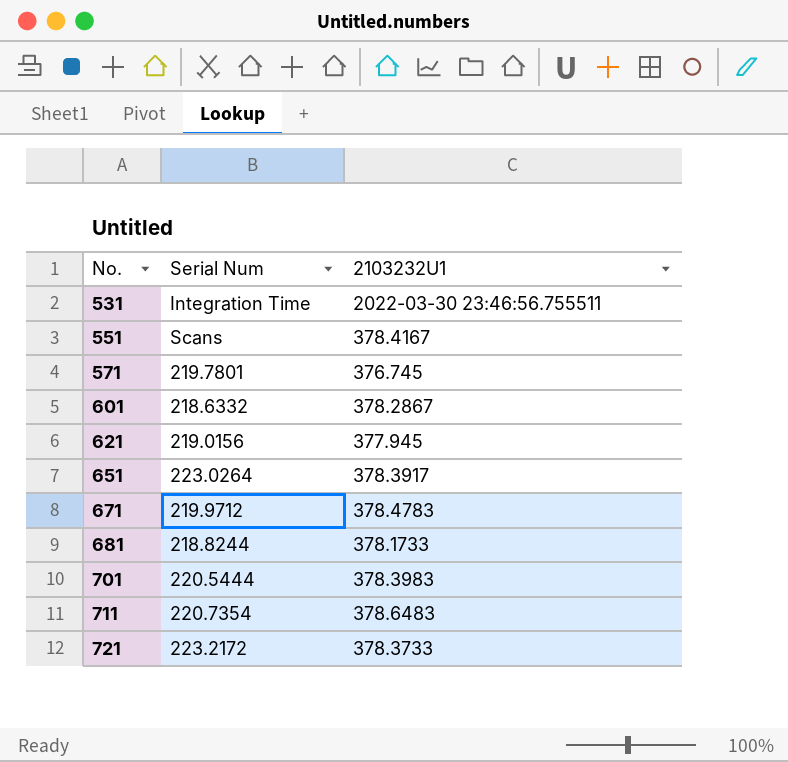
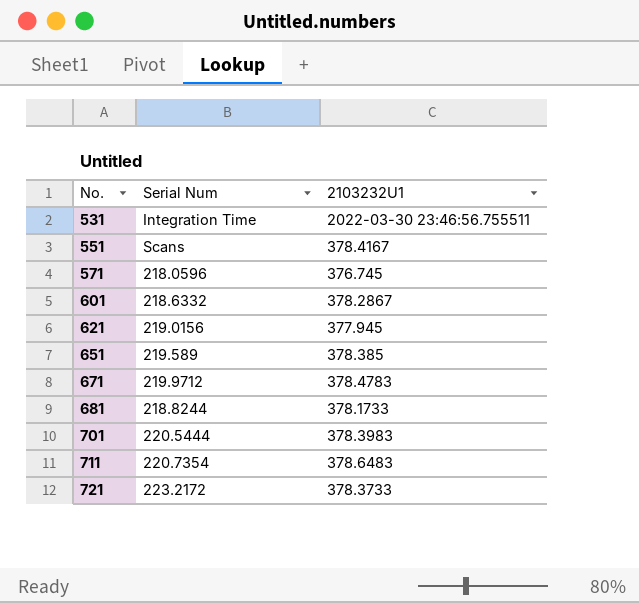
571 | Serial Num: 219.7801 -> 218.0596
651 | Serial Num: 223.0264 -> 219.589
651 | 2103232U1: 378.3917 -> 378.385

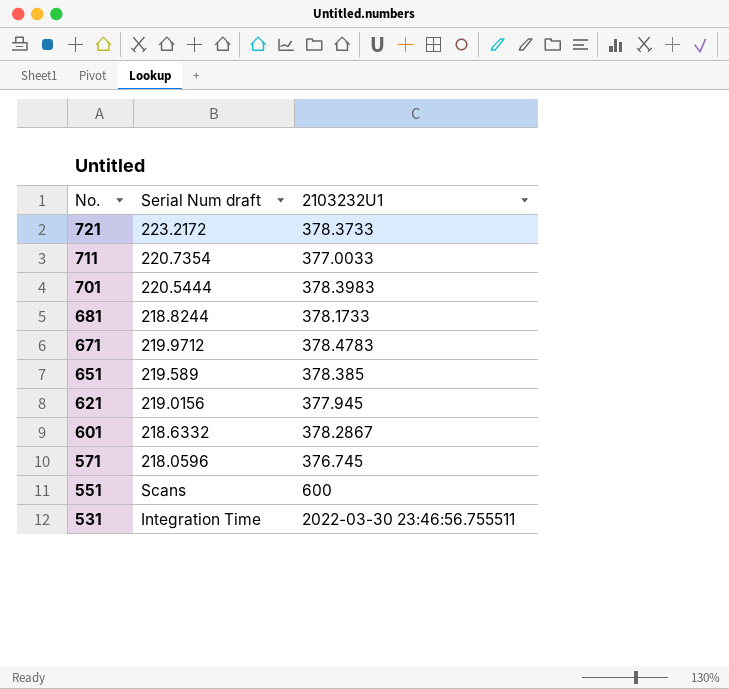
row order: No. ascending -> No. descending
column name: Serial Num -> Serial Num draft
711 | 2103232U1: 378.6483 -> 377.0033
551 | 2103232U1: 378.4167 -> 600

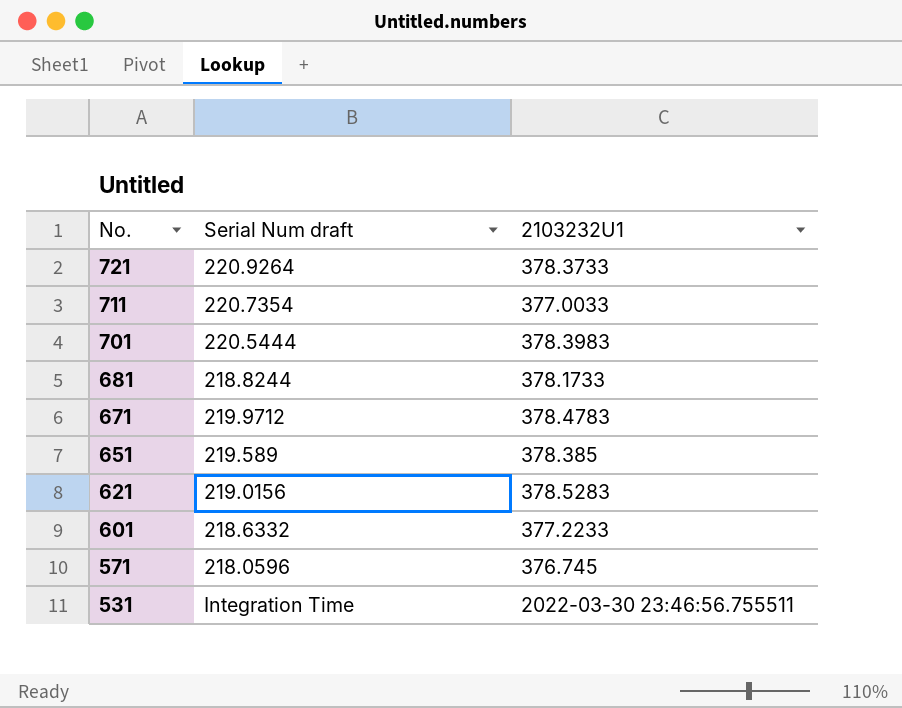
row 551: Scans | 600 -> none
721 | Serial Num draft: 223.2172 -> 220.9264
621 | 2103232U1: 377.945 -> 378.5283
601 | 2103232U1: 378.2867 -> 377.2233

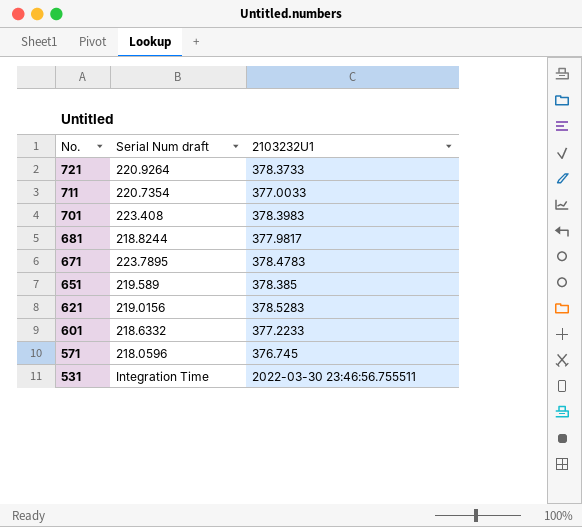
701 | Serial Num draft: 220.5444 -> 223.408
681 | 2103232U1: 378.1733 -> 377.9817
671 | Serial Num draft: 219.9712 -> 223.7895

